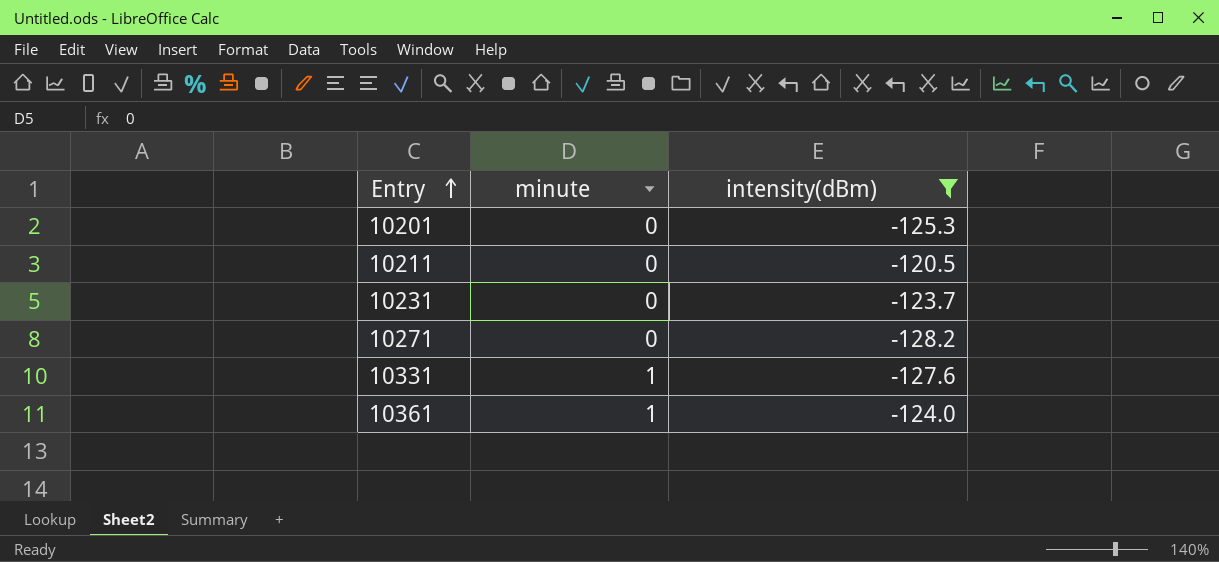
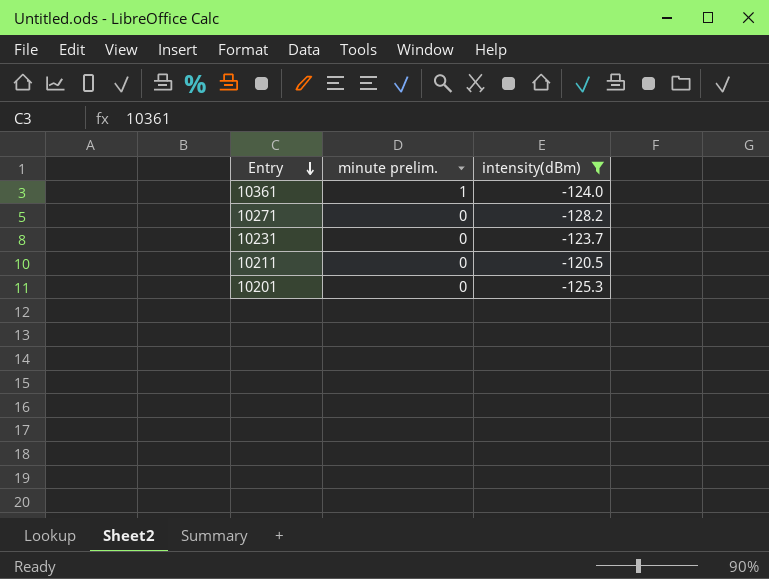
row order: Entry ascending -> Entry descending
column name: minute -> minute prelim.
row 10331: 1 | -127.6 -> none

